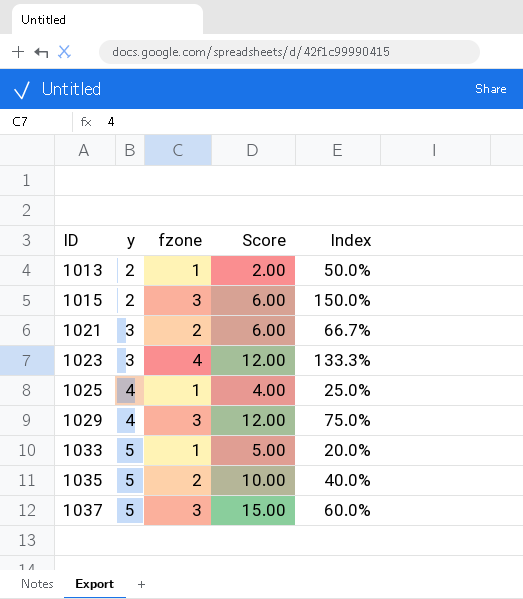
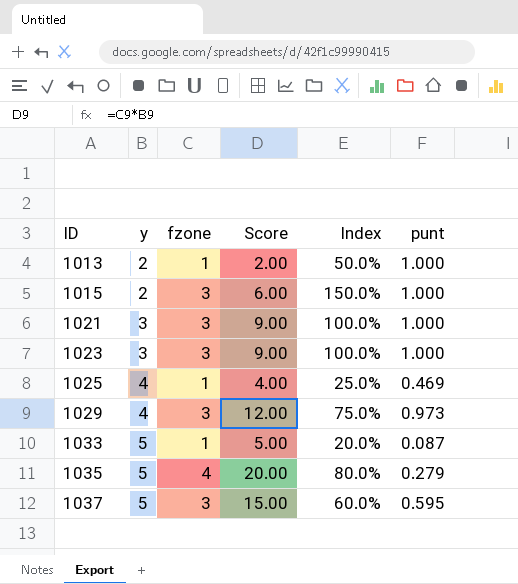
column punt | position: none -> 6
1021 | fzone: 2 -> 3
1021 | Score: 6.00 -> 9.00
1021 | Index: 66.7% -> 100.0%
1023 | fzone: 4 -> 3
1023 | Score: 12.00 -> 9.00
1023 | Index: 133.3% -> 100.0%
1035 | fzone: 2 -> 4
1035 | Score: 10.00 -> 20.00
1035 | Index: 40.0% -> 80.0%

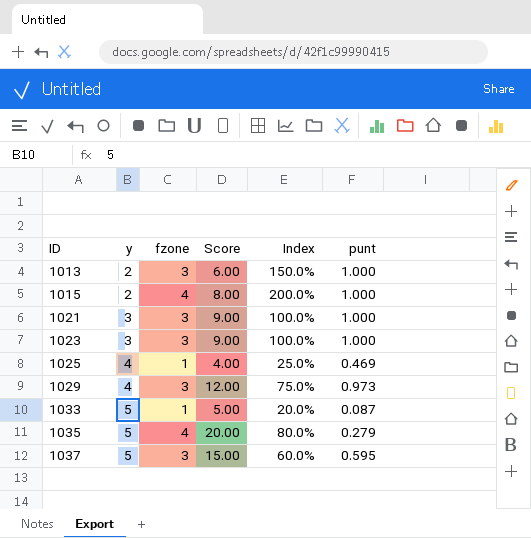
1013 | fzone: 1 -> 3
1013 | Score: 2.00 -> 6.00
1013 | Index: 50.0% -> 150.0%
1015 | fzone: 3 -> 4
1015 | Score: 6.00 -> 8.00
1015 | Index: 150.0% -> 200.0%

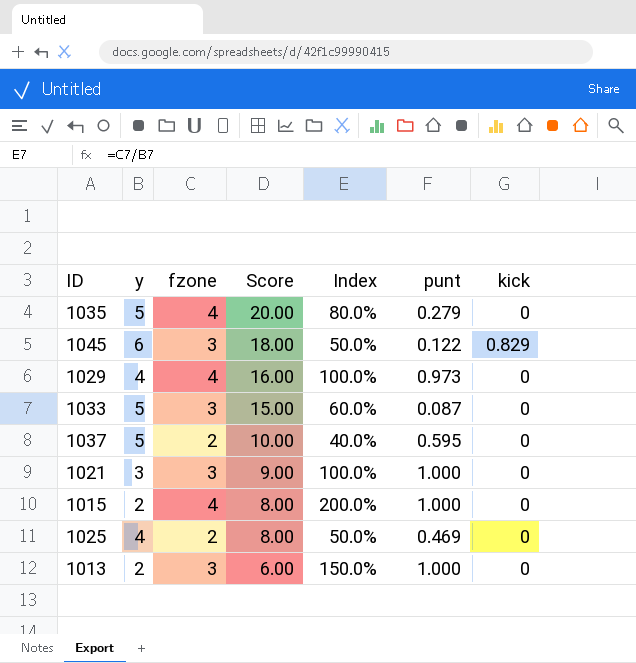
row order: ID ascending -> Score descending
column kick | position: none -> 7
row 1023: 3 | 3 | 9.00 | 100.0% | 1.000 -> none
row 1045: none -> 6 | 3 | 18.00 | 50.0% | 0.122 | 0.829
1029 | fzone: 3 -> 4
1029 | Score: 12.00 -> 16.00
1029 | Index: 75.0% -> 100.0%
1033 | fzone: 1 -> 3
1033 | Score: 5.00 -> 15.00
1033 | Index: 20.0% -> 60.0%
1037 | fzone: 3 -> 2
1037 | Score: 15.00 -> 10.00
1037 | Index: 60.0% -> 40.0%
1025 | fzone: 1 -> 2
1025 | Score: 4.00 -> 8.00
1025 | Index: 25.0% -> 50.0%

